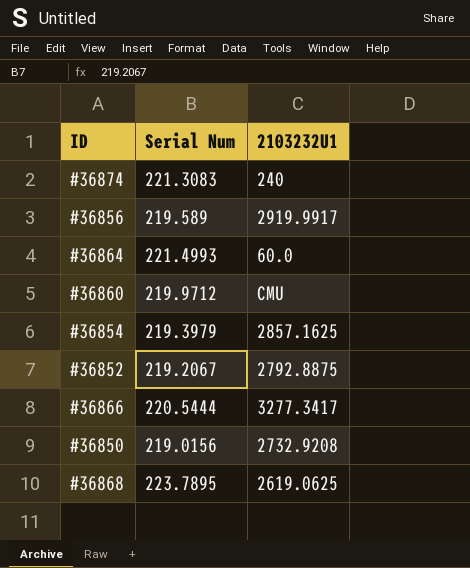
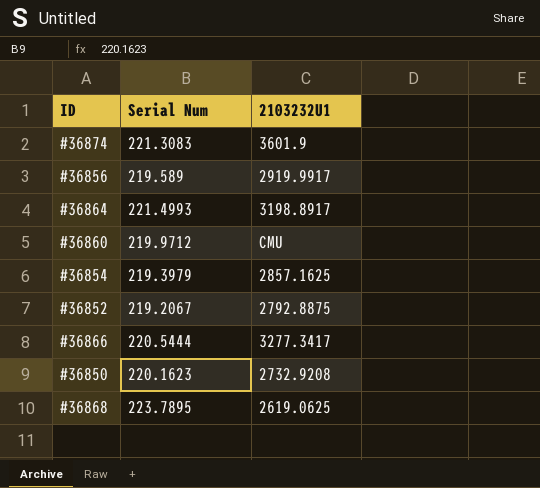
#36874 | 2103232U1: 240 -> 3601.9
#36864 | 2103232U1: 60.0 -> 3198.8917
#36850 | Serial Num: 219.0156 -> 220.1623

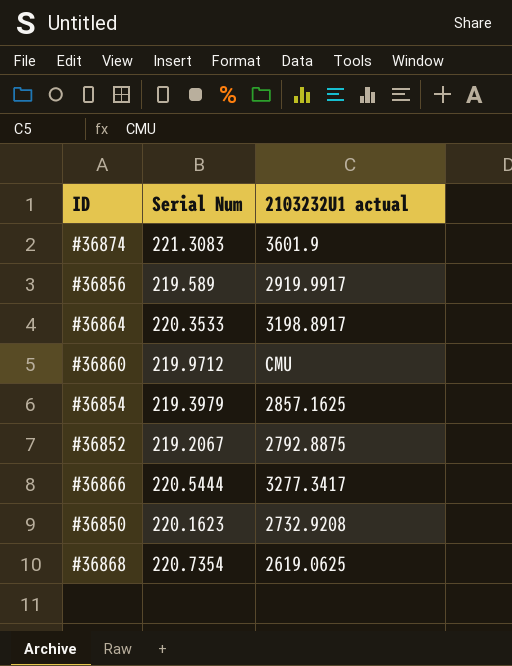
column name: 2103232U1 -> 2103232U1 actual
#36864 | Serial Num: 221.4993 -> 220.3533
#36868 | Serial Num: 223.7895 -> 220.7354

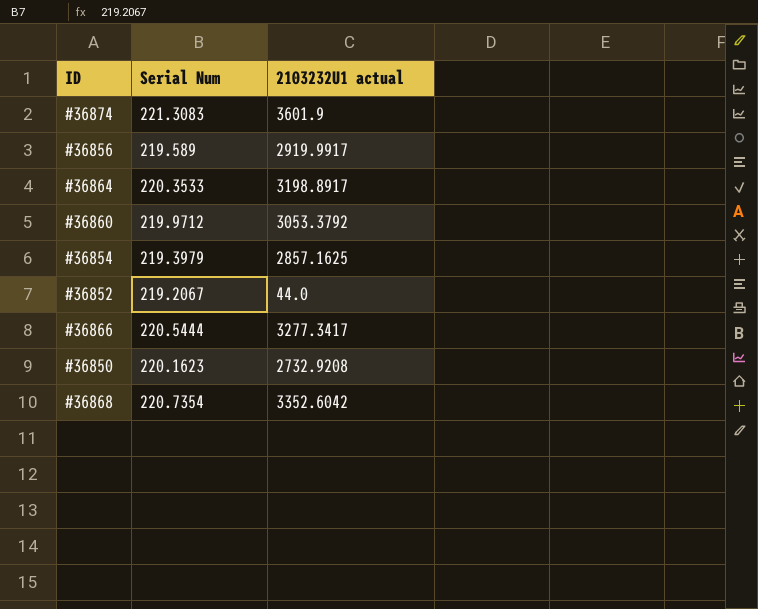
#36860 | 2103232U1 actual: CMU -> 3053.3792
#36852 | 2103232U1 actual: 2792.8875 -> 44.0
#36868 | 2103232U1 actual: 2619.0625 -> 3352.6042

